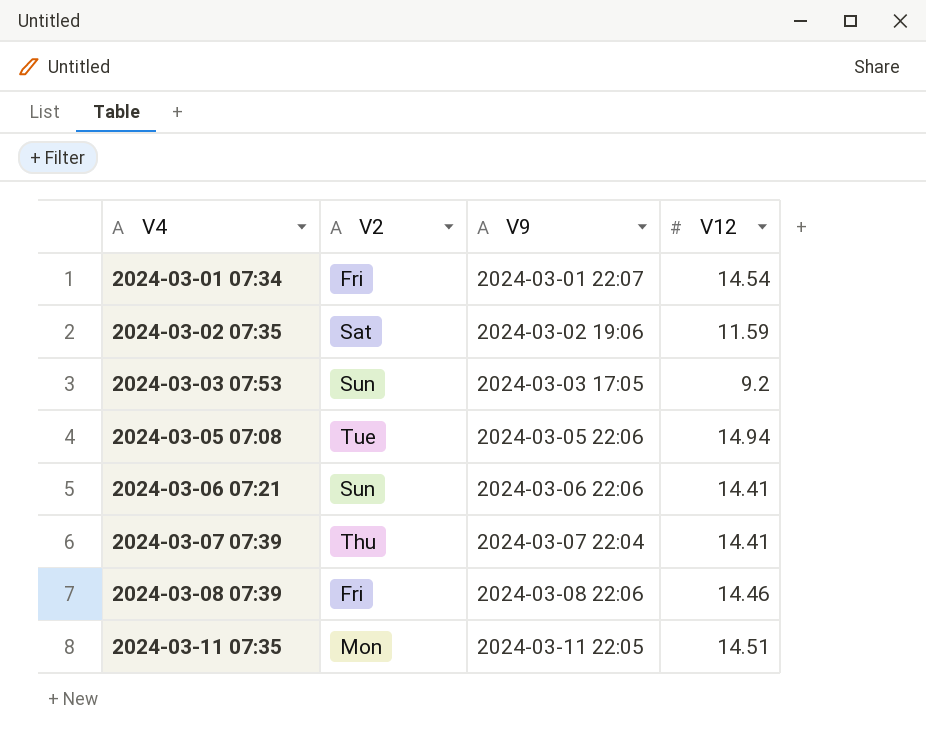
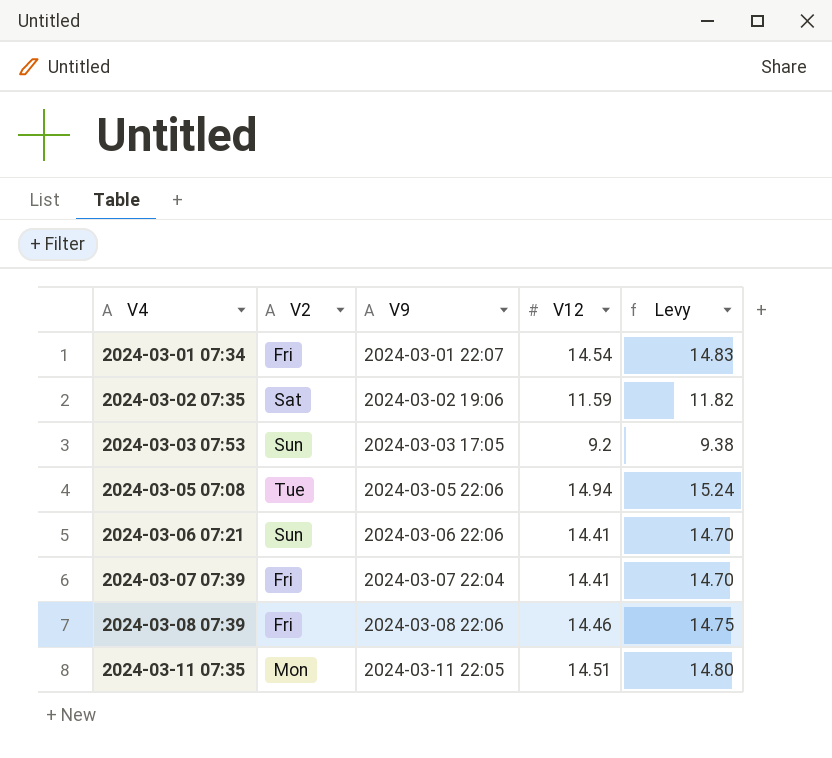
column Levy | formula: none -> [V12] * 1.02
2024-03-07 07:39 | V2: Thu -> Fri

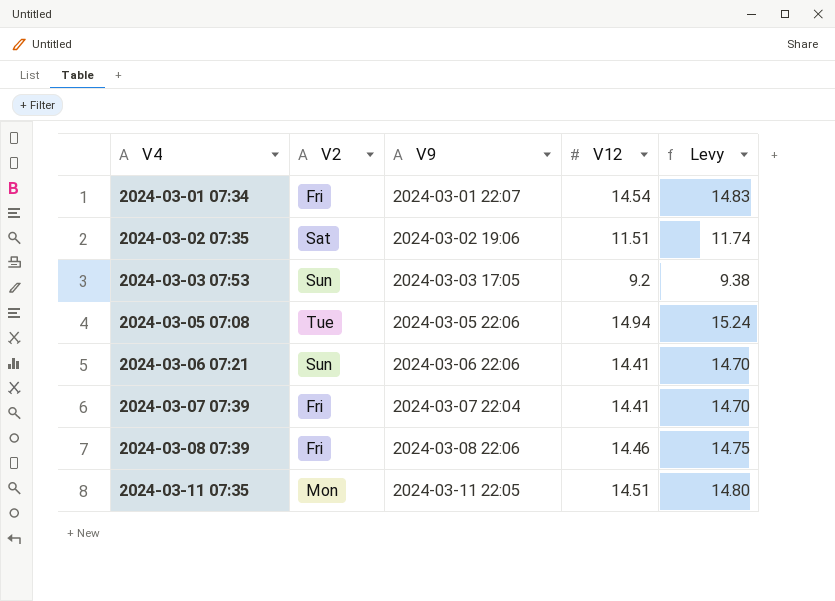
2024-03-02 07:35 | V12: 11.59 -> 11.51
2024-03-02 07:35 | Levy: 11.82 -> 11.74

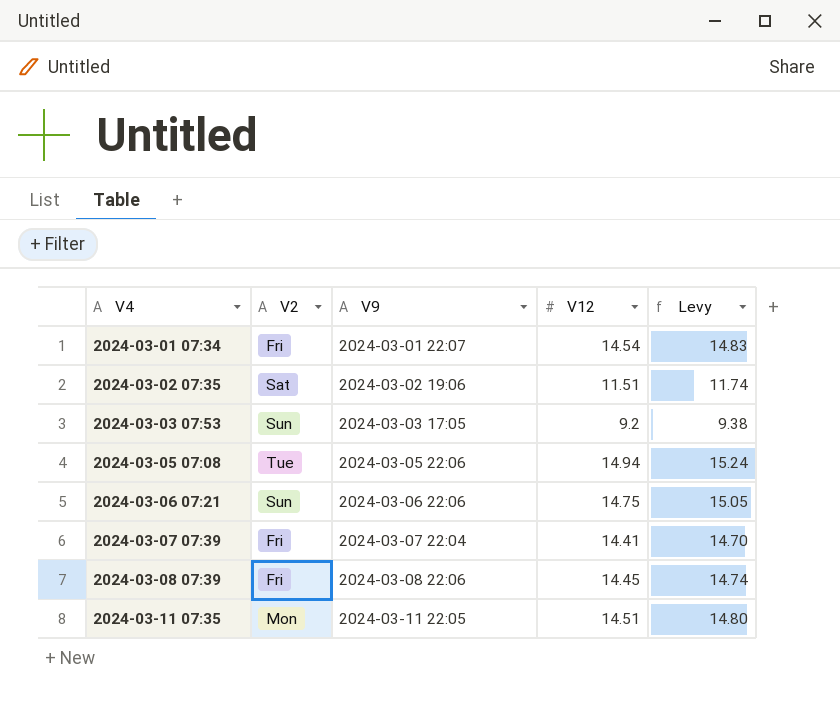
2024-03-06 07:21 | V12: 14.41 -> 14.75
2024-03-06 07:21 | Levy: 14.70 -> 15.05
2024-03-08 07:39 | V12: 14.46 -> 14.45
2024-03-08 07:39 | Levy: 14.75 -> 14.74

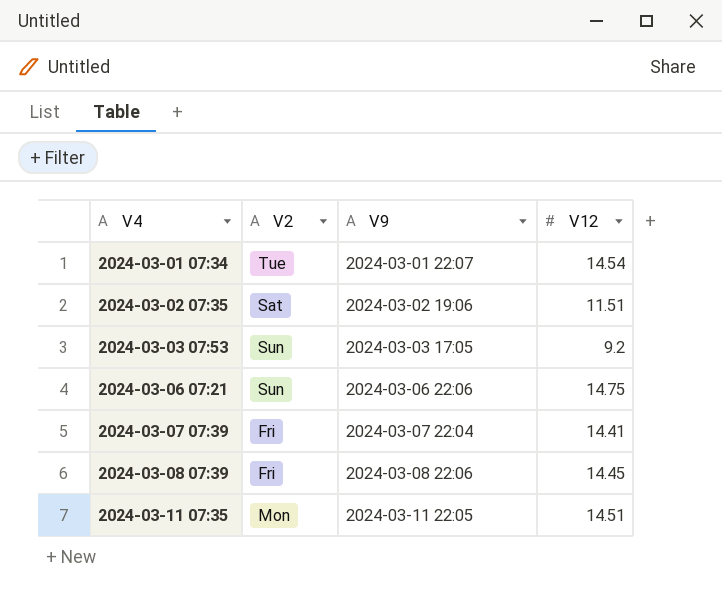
column Levy | formula: [V12] * 1.02 -> none
row 2024-03-05 07:08: Tue | 2024-03-05 22:06 | 14.94 | 15.24 -> none
2024-03-01 07:34 | V2: Fri -> Tue

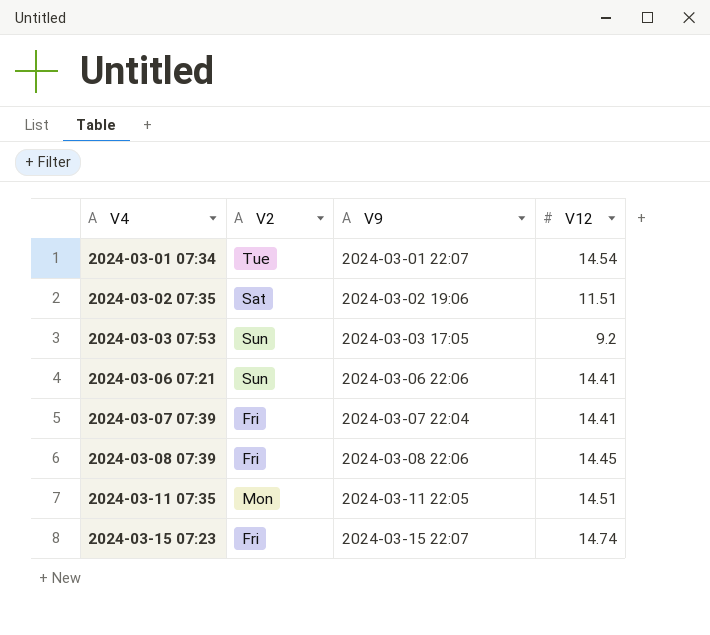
2024-03-06 07:21 | V12: 14.75 -> 14.41
row 2024-03-15 07:23: none -> Fri | 2024-03-15 22:07 | 14.74

